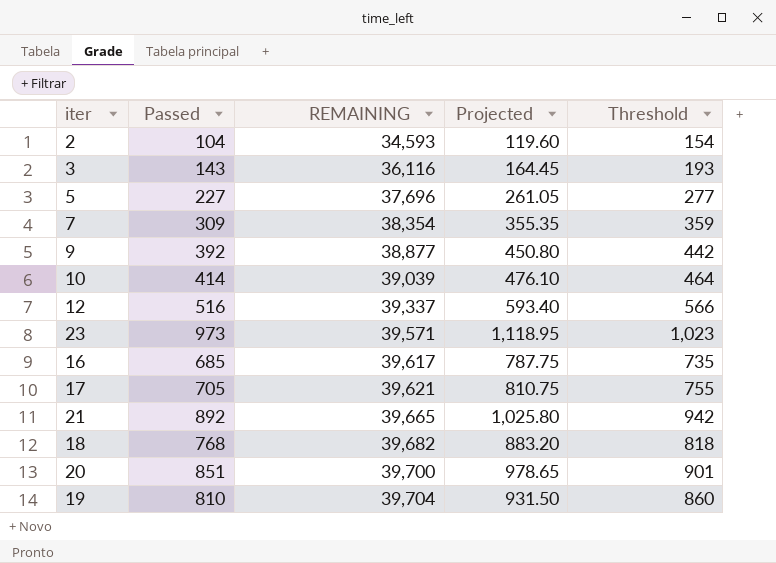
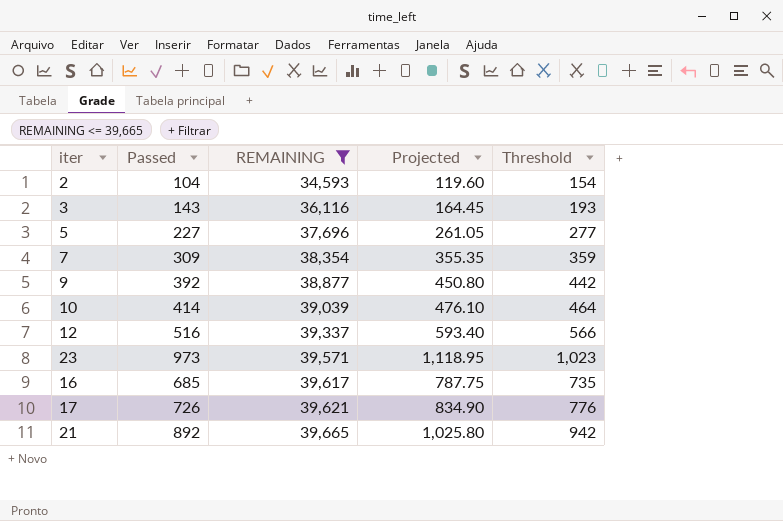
filter: none -> REMAINING <= 39,665
17 | Passed: 705 -> 726
17 | Projected: 810.75 -> 834.90
17 | Threshold: 755 -> 776

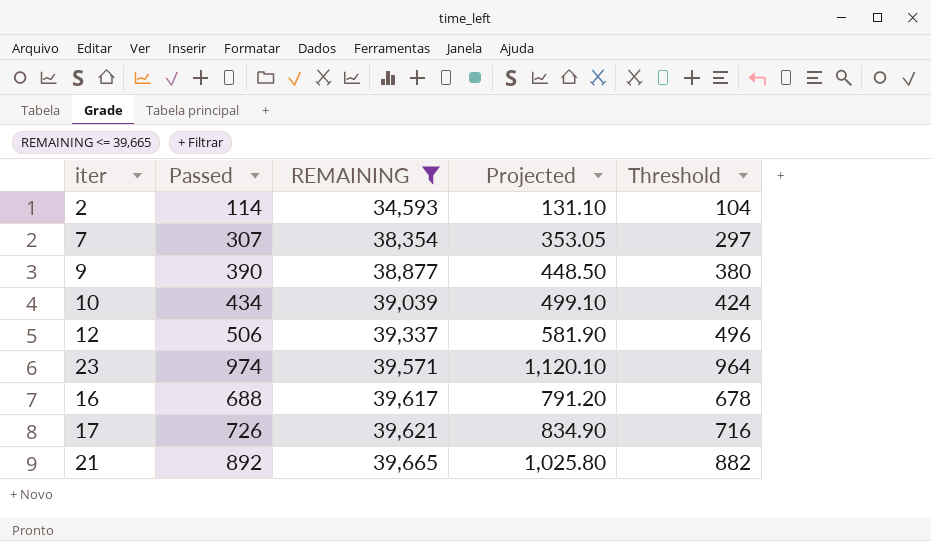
column Threshold | formula: [Passed] + 50 -> [Passed] - 10
row 3: 143 | 36,116 | 164.45 | 193 -> none
row 5: 227 | 37,696 | 261.05 | 277 -> none
2 | Passed: 104 -> 114
2 | Projected: 119.60 -> 131.10
7 | Passed: 309 -> 307
7 | Projected: 355.35 -> 353.05
9 | Passed: 392 -> 390
9 | Projected: 450.80 -> 448.50
10 | Passed: 414 -> 434
10 | Projected: 476.10 -> 499.10
12 | Passed: 516 -> 506
12 | Projected: 593.40 -> 581.90
23 | Passed: 973 -> 974
23 | Projected: 1,118.95 -> 1,120.10
16 | Passed: 685 -> 688
16 | Projected: 787.75 -> 791.20

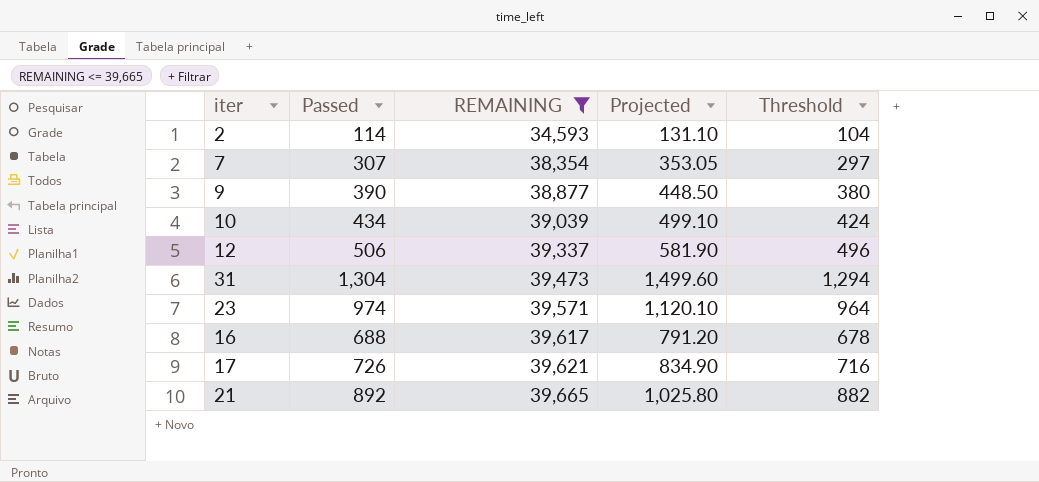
row 31: none -> 1,304 | 39,473 | 1,499.60 | 1,294

